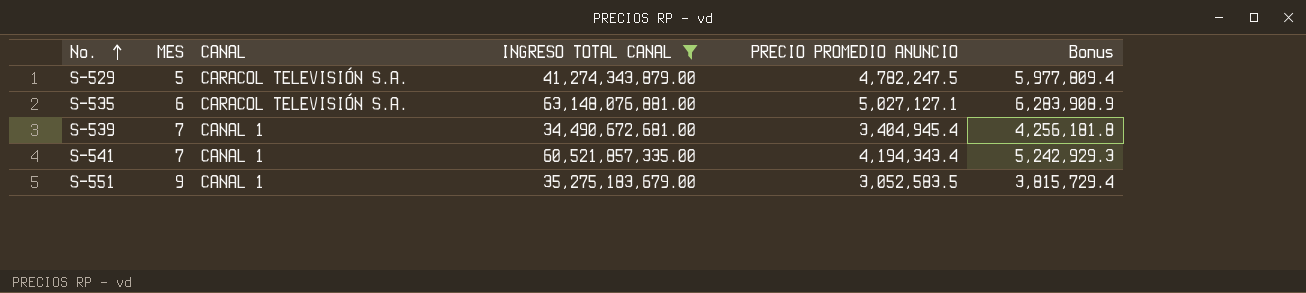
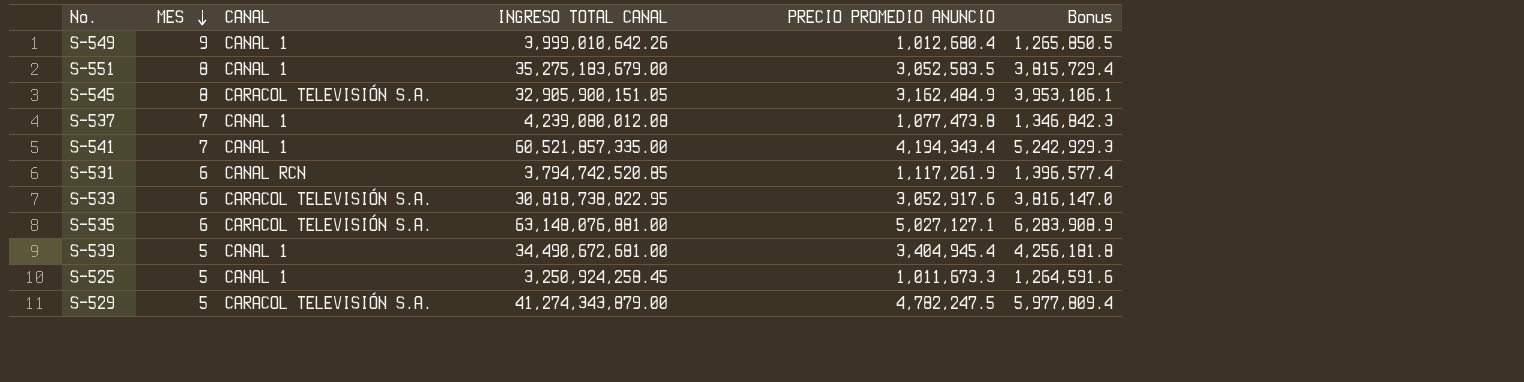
filter: INGRESO TOTAL CANAL >= 34,490,672,681.00 -> none
row order: No. ascending -> MES descending
S-551 | MES: 9 -> 8
S-539 | MES: 7 -> 5

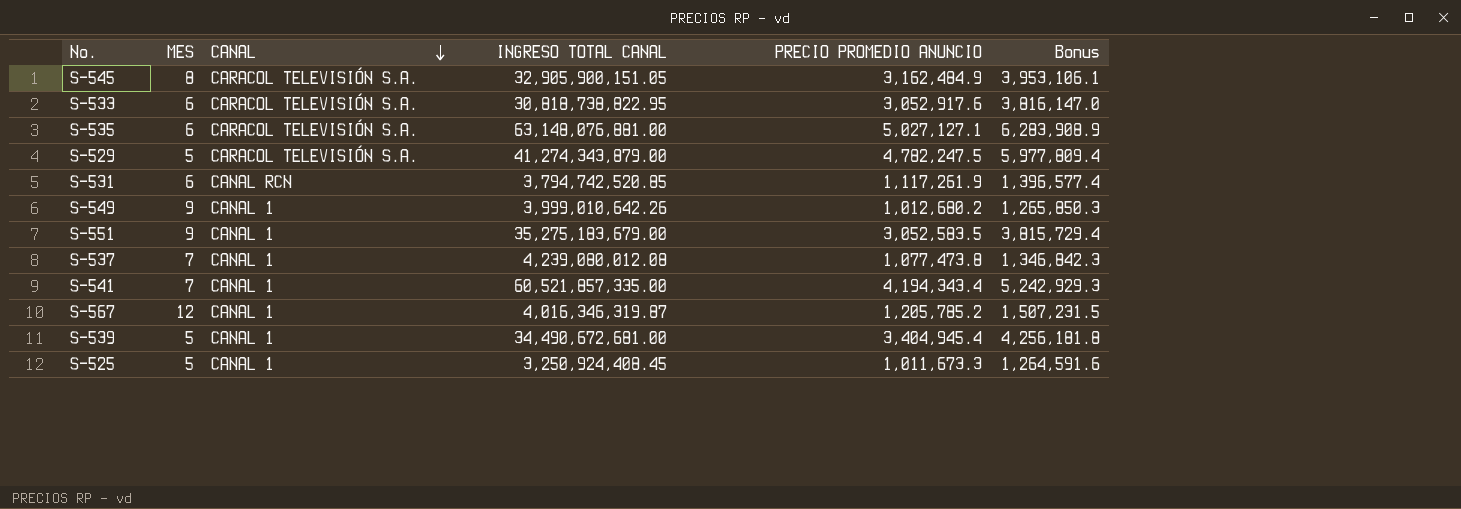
row order: MES descending -> CANAL descending
S-549 | PRECIO PROMEDIO ANUNCIO: 1,012,680.4 -> 1,012,680.2
S-549 | Bonus: 1,265,850.5 -> 1,265,850.3
S-551 | MES: 8 -> 9
row S-567: none -> 12 | CANAL 1 | 4,016,346,319.87 | 1,205,785.2 | 1,507,231.5
S-525 | INGRESO TOTAL CANAL: 3,250,924,258.45 -> 3,250,924,408.45

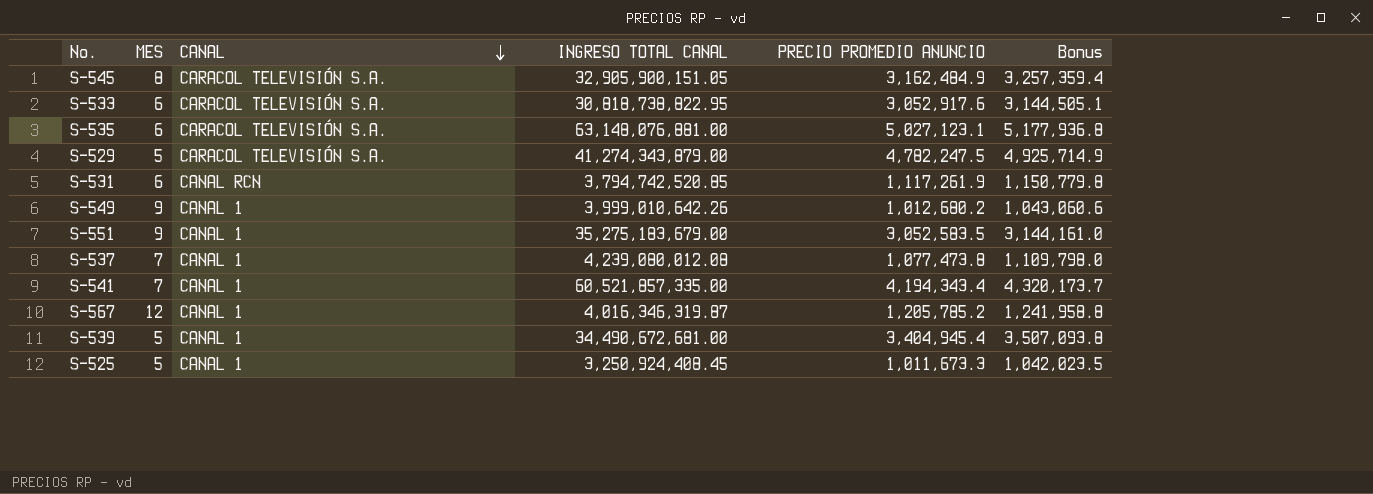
column Bonus | formula: [PRECIO PROMEDIO ANUNCIO] * 1.25 -> [PRECIO PROMEDIO ANUNCIO] * 1.03
S-535 | PRECIO PROMEDIO ANUNCIO: 5,027,127.1 -> 5,027,123.1

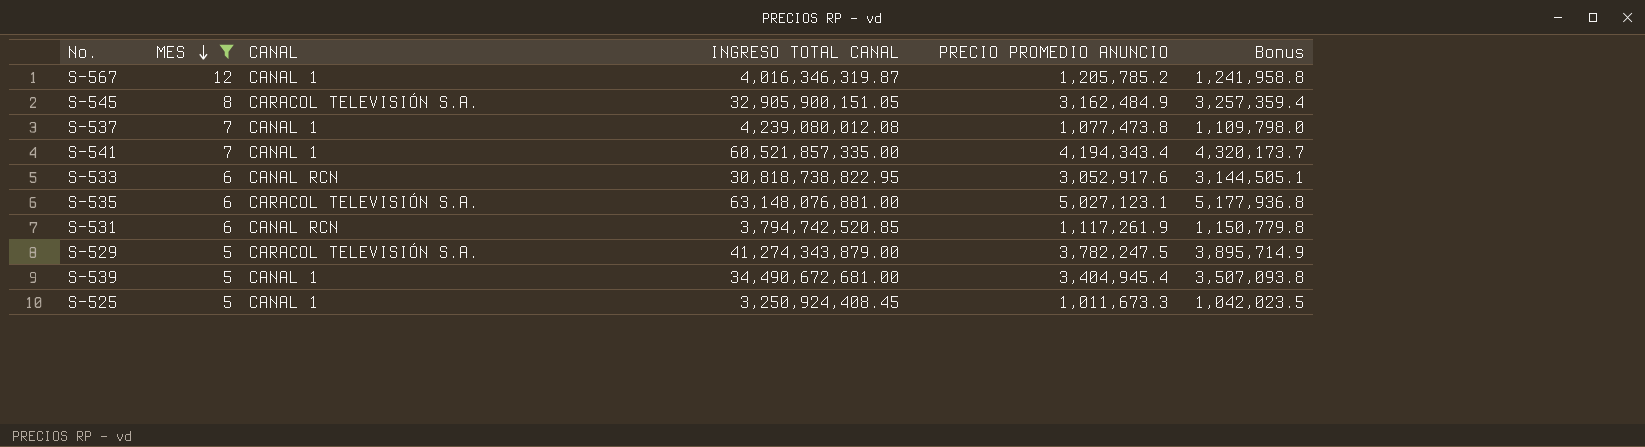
filter: none -> MES != 9
row order: CANAL descending -> MES descending
S-533 | CANAL: CARACOL TELEVISIÓN S.A. -> CANAL RCN
S-529 | PRECIO PROMEDIO ANUNCIO: 4,782,247.5 -> 3,782,247.5
S-529 | Bonus: 4,925,714.9 -> 3,895,714.9

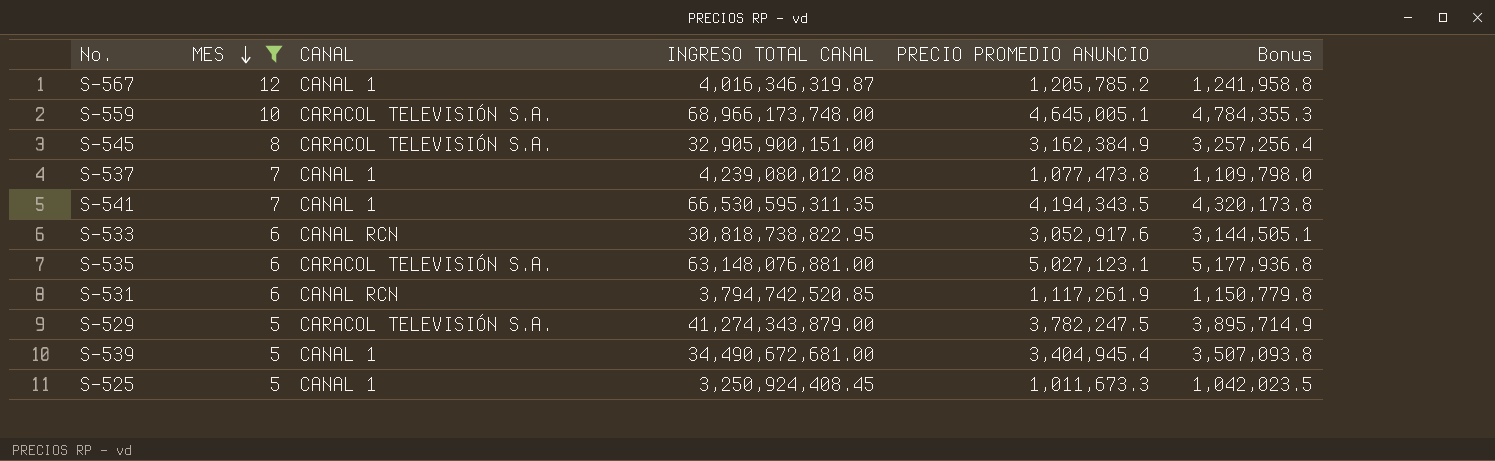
row S-559: none -> 10 | CARACOL TELEVISIÓN S.A. | 68,966,173,748.00 | 4,645,005.1 | 4,784,355.3
S-545 | INGRESO TOTAL CANAL: 32,905,900,151.05 -> 32,905,900,151.00
S-545 | PRECIO PROMEDIO ANUNCIO: 3,162,484.9 -> 3,162,384.9
S-545 | Bonus: 3,257,359.4 -> 3,257,256.4
S-541 | INGRESO TOTAL CANAL: 60,521,857,335.00 -> 66,530,595,311.35
S-541 | PRECIO PROMEDIO ANUNCIO: 4,194,343.4 -> 4,194,343.5
S-541 | Bonus: 4,320,173.7 -> 4,320,173.8

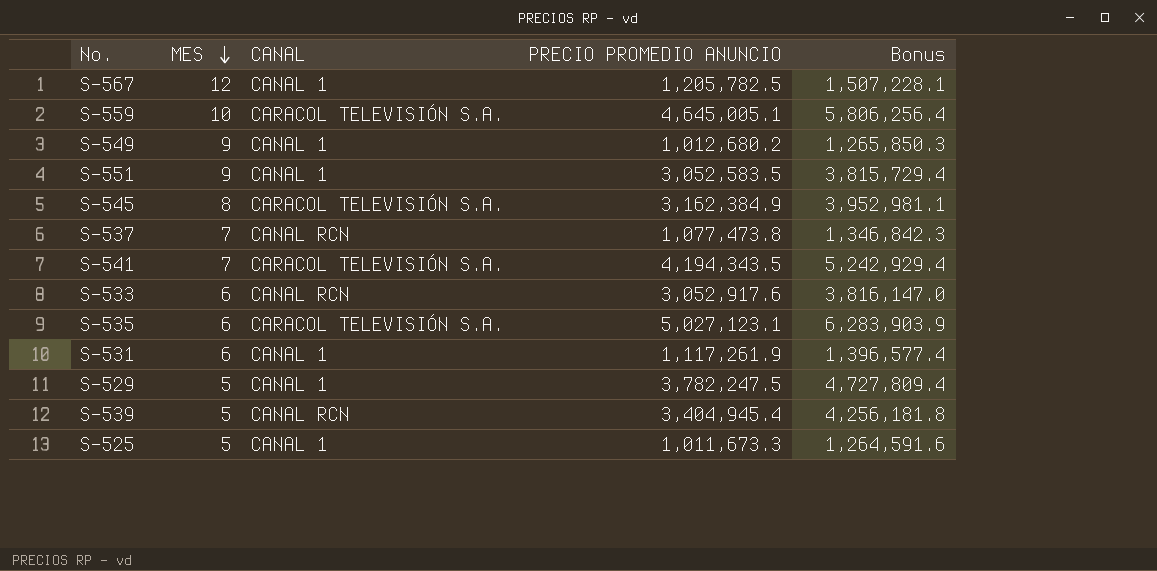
filter: MES != 9 -> none
column INGRESO TOTAL CANAL | position: 4 -> none
column Bonus | formula: [PRECIO PROMEDIO ANUNCIO] * 1.03 -> [PRECIO PROMEDIO ANUNCIO] * 1.25
S-567 | PRECIO PROMEDIO ANUNCIO: 1,205,785.2 -> 1,205,782.5
S-537 | CANAL: CANAL 1 -> CANAL RCN
S-541 | CANAL: CANAL 1 -> CARACOL TELEVISIÓN S.A.
S-531 | CANAL: CANAL RCN -> CANAL 1
S-529 | CANAL: CARACOL TELEVISIÓN S.A. -> CANAL 1
S-539 | CANAL: CANAL 1 -> CANAL RCN

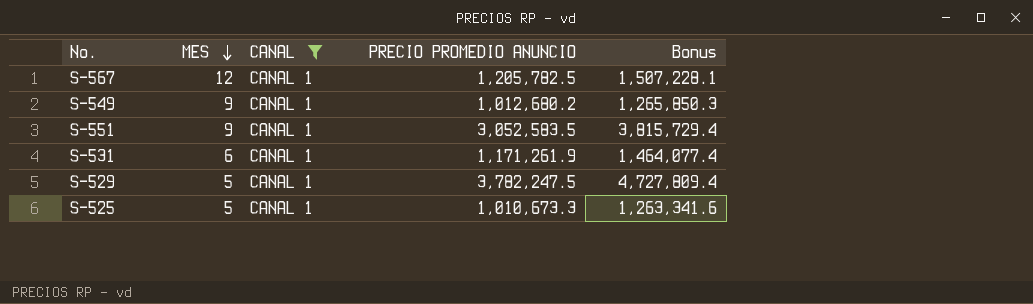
filter: none -> CANAL = CANAL 1
S-531 | PRECIO PROMEDIO ANUNCIO: 1,117,261.9 -> 1,171,261.9
S-531 | Bonus: 1,396,577.4 -> 1,464,077.4
S-525 | PRECIO PROMEDIO ANUNCIO: 1,011,673.3 -> 1,010,673.3
S-525 | Bonus: 1,264,591.6 -> 1,263,341.6

